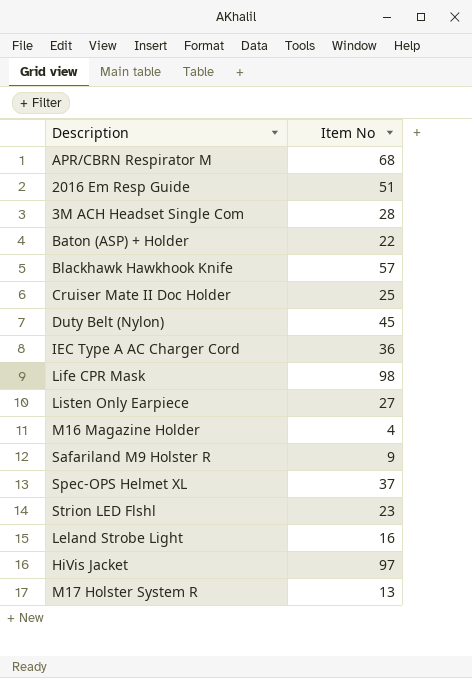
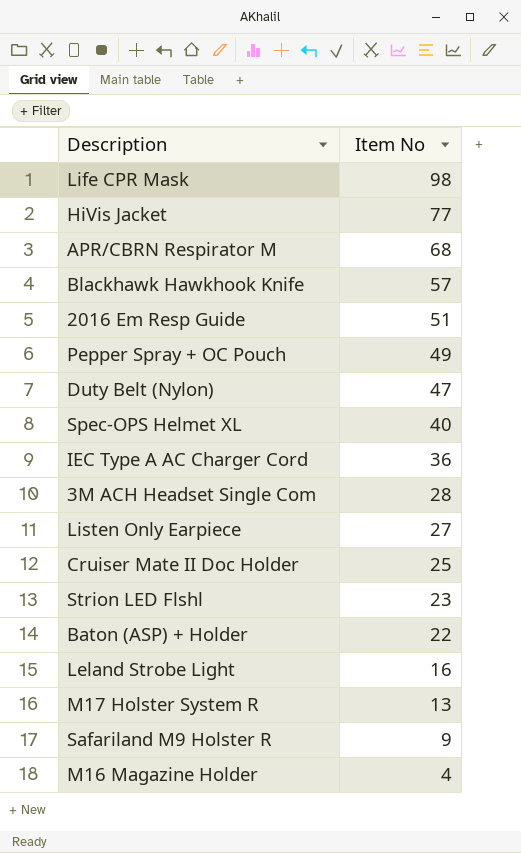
row order: none -> Item No descending
HiVis Jacket | Item No: 97 -> 77
row Pepper Spray + OC Pouch: none -> 49
Duty Belt (Nylon) | Item No: 45 -> 47
Spec-OPS Helmet XL | Item No: 37 -> 40

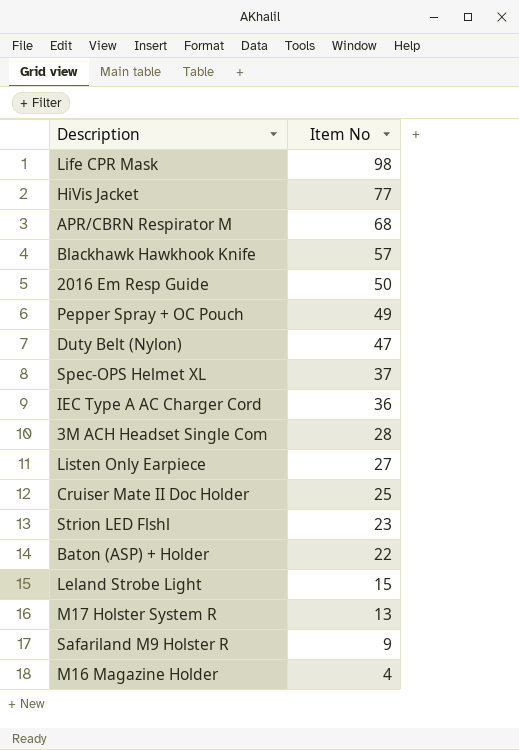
2016 Em Resp Guide | Item No: 51 -> 50
Spec-OPS Helmet XL | Item No: 40 -> 37
Leland Strobe Light | Item No: 16 -> 15

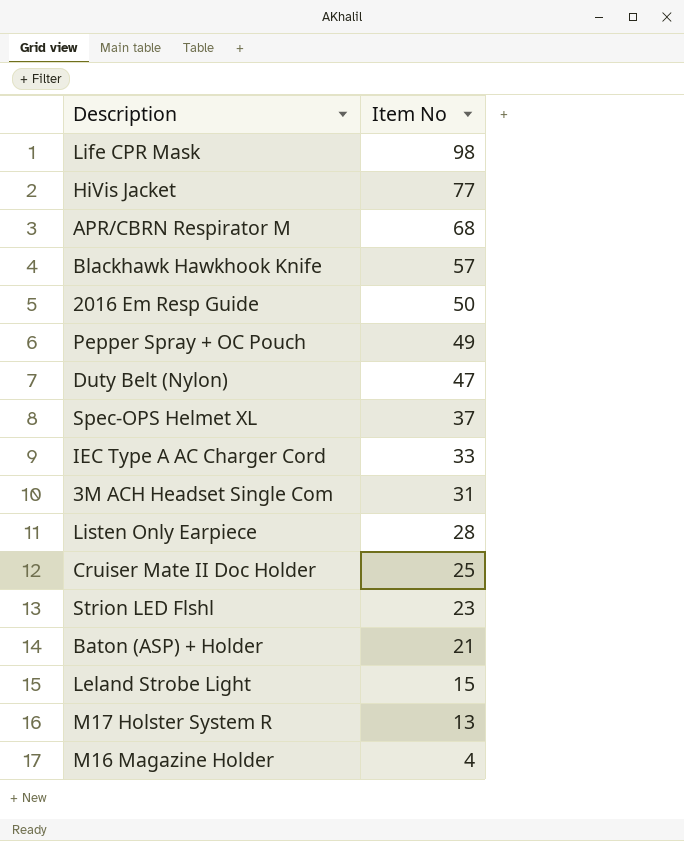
row Safariland M9 Holster R: 9 -> none
IEC Type A AC Charger Cord | Item No: 36 -> 33
3M ACH Headset Single Com | Item No: 28 -> 31
Listen Only Earpiece | Item No: 27 -> 28
Baton (ASP) + Holder | Item No: 22 -> 21

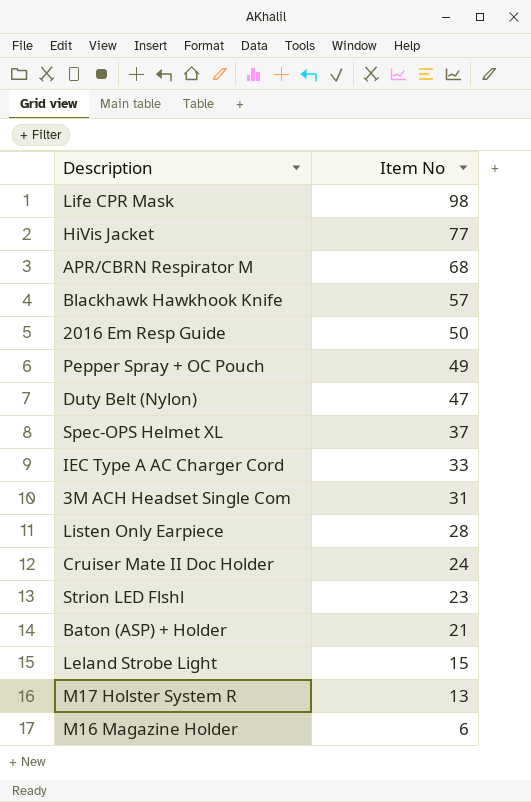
Cruiser Mate II Doc Holder | Item No: 25 -> 24
M16 Magazine Holder | Item No: 4 -> 6

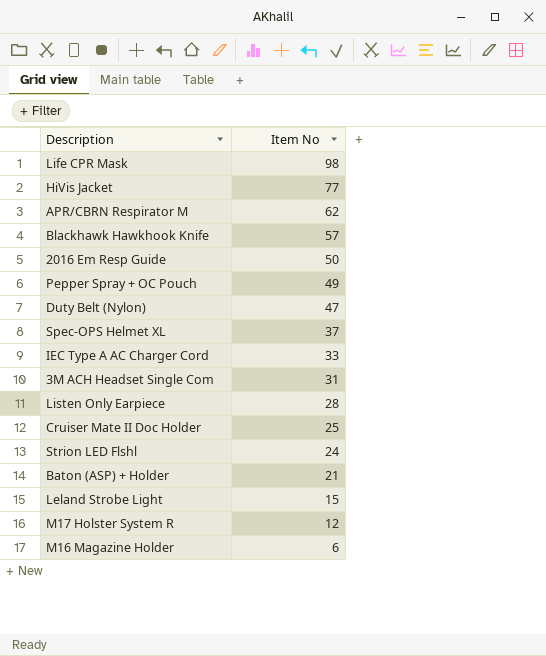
APR/CBRN Respirator M | Item No: 68 -> 62
Cruiser Mate II Doc Holder | Item No: 24 -> 25
Strion LED Flshl | Item No: 23 -> 24
M17 Holster System R | Item No: 13 -> 12

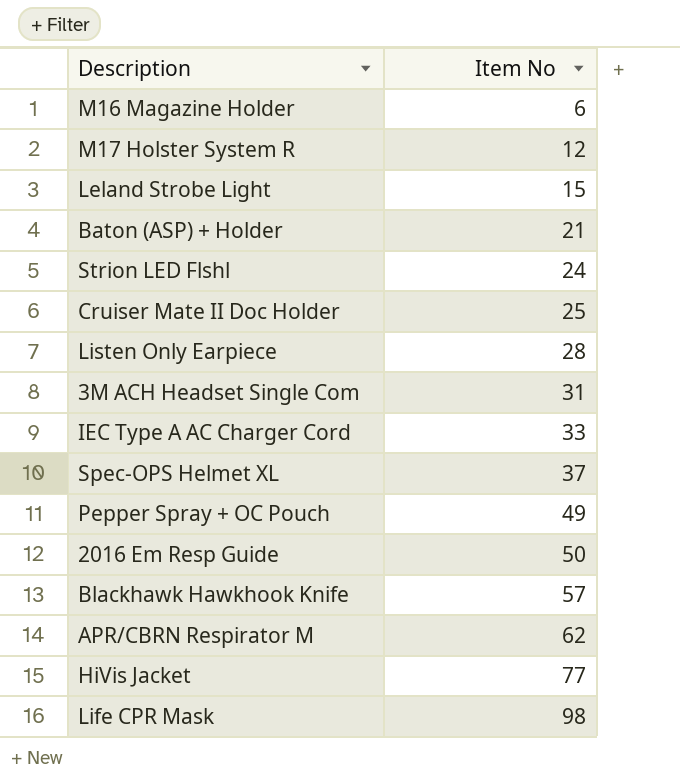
row order: Item No descending -> Item No ascending
row Duty Belt (Nylon): 47 -> none

